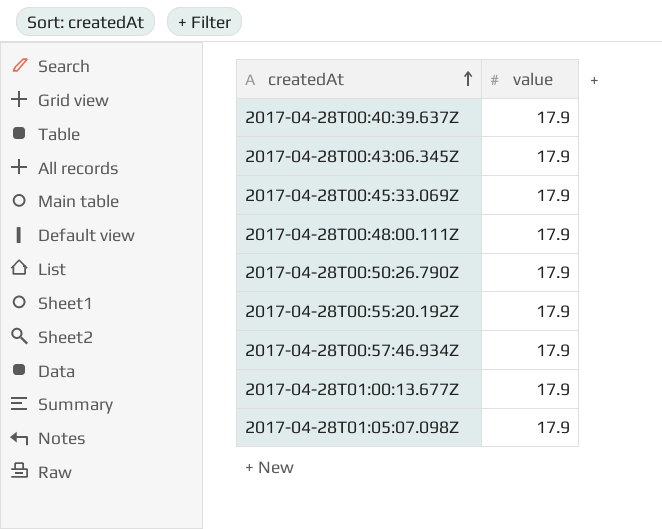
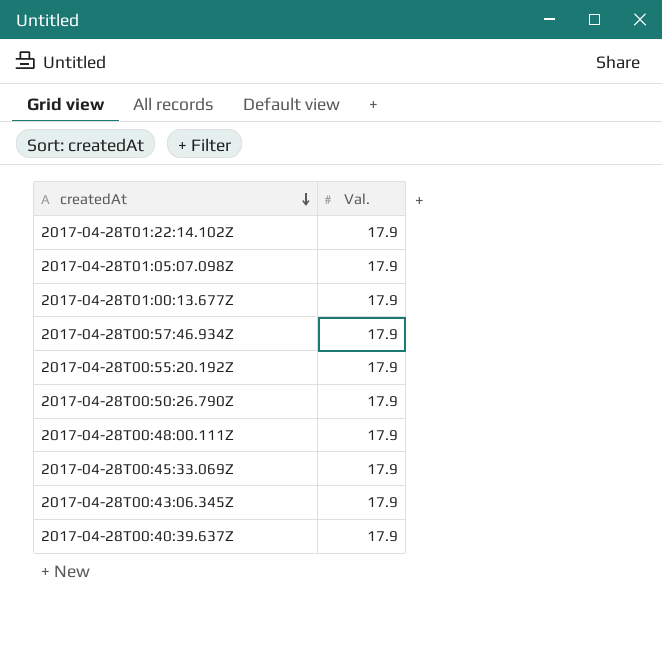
row order: createdAt ascending -> createdAt descending
column name: value -> Val.
row 2017-04-28T01:22:14.102Z: none -> 17.9

